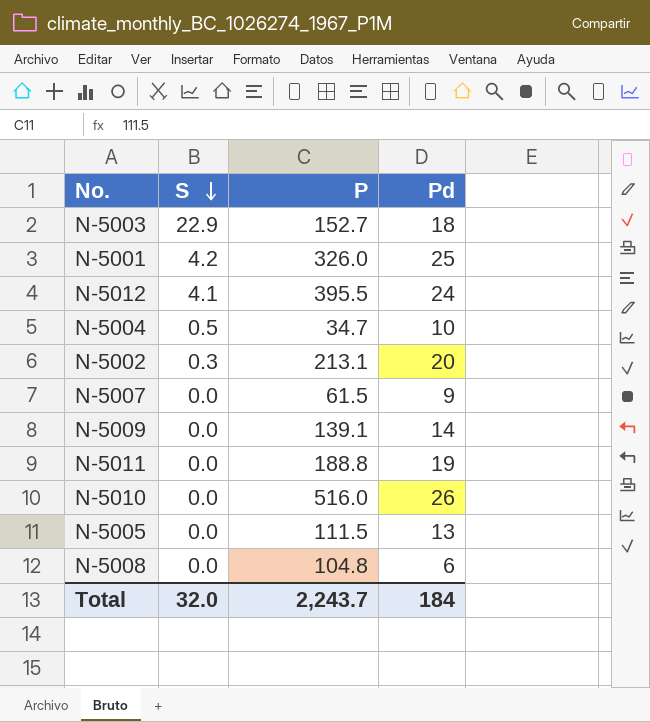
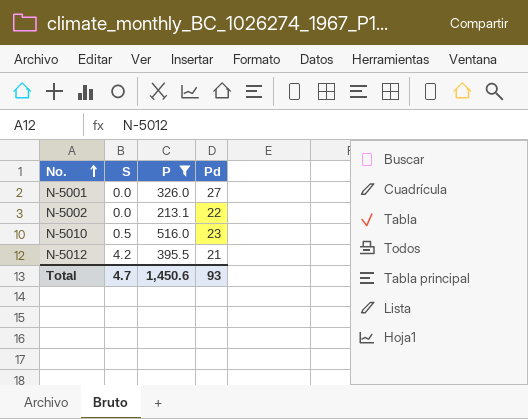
filter: none -> P >= 213.1
row order: S descending -> No. ascending
N-5001 | S: 4.2 -> 0.0
N-5001 | Pd: 25 -> 27
N-5002 | S: 0.3 -> 0.0
N-5002 | Pd: 20 -> 22
N-5010 | S: 0.0 -> 0.5
N-5010 | Pd: 26 -> 23
N-5012 | S: 4.1 -> 4.2
N-5012 | Pd: 24 -> 21
Total | S: 32.0 -> 4.7
Total | P: 2,243.7 -> 1,450.6
Total | Pd: 184 -> 93

